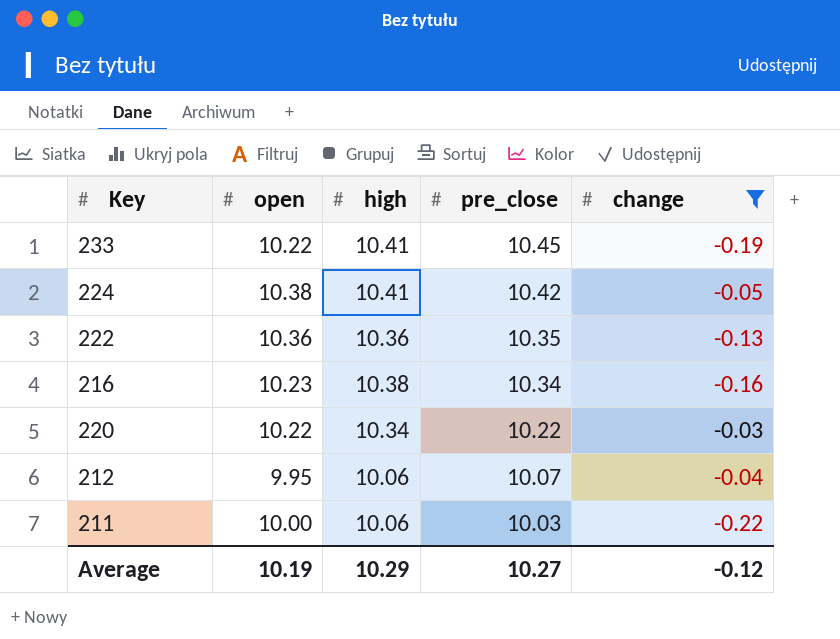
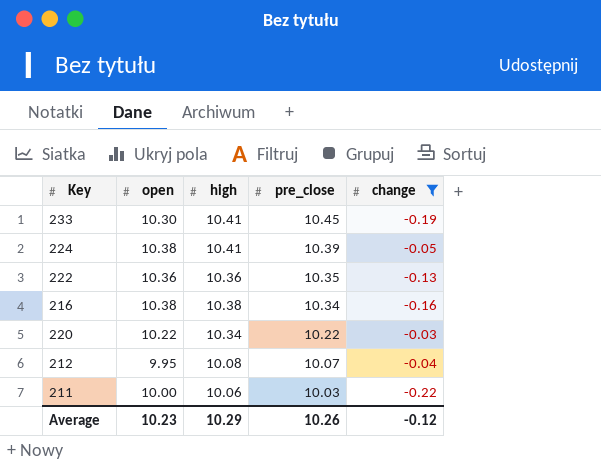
233 | open: 10.22 -> 10.30
224 | pre_close: 10.42 -> 10.39
216 | open: 10.23 -> 10.38
212 | high: 10.06 -> 10.08
Average | open: 10.19 -> 10.23
Average | pre_close: 10.27 -> 10.26

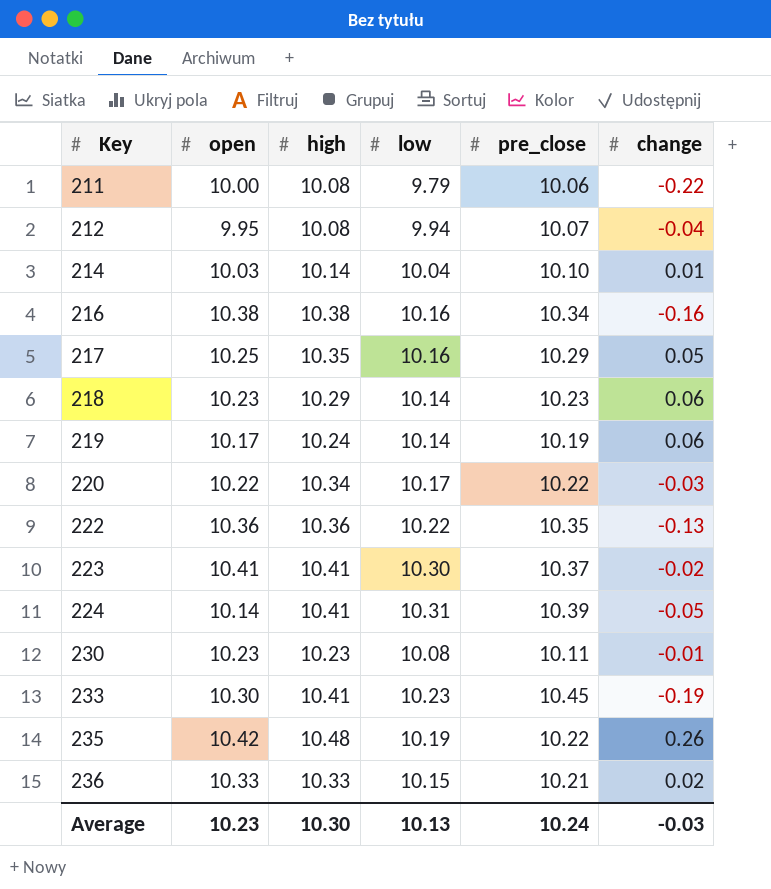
filter: change <= -0.03 -> none
row order: pre_close descending -> Key ascending
column low | position: none -> 4
211 | high: 10.06 -> 10.08
211 | pre_close: 10.03 -> 10.06
224 | open: 10.38 -> 10.14
Average | high: 10.29 -> 10.30
Average | pre_close: 10.26 -> 10.24
Average | change: -0.12 -> -0.03

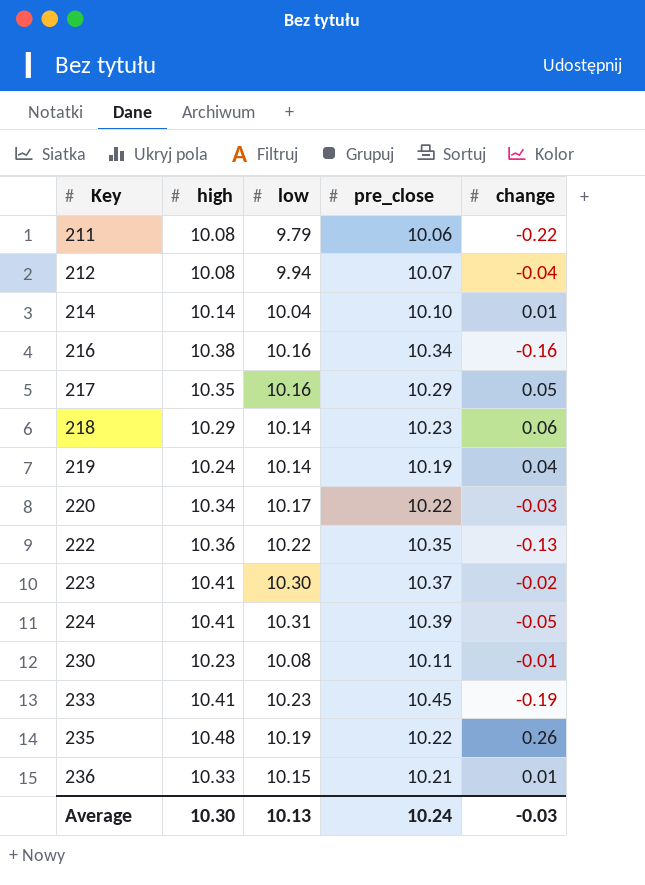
column open | position: 2 -> none
219 | change: 0.06 -> 0.04
236 | change: 0.02 -> 0.01

